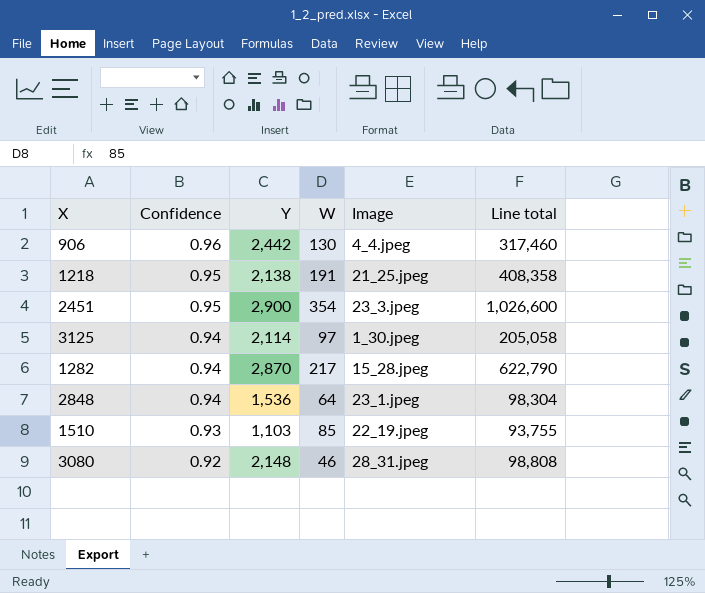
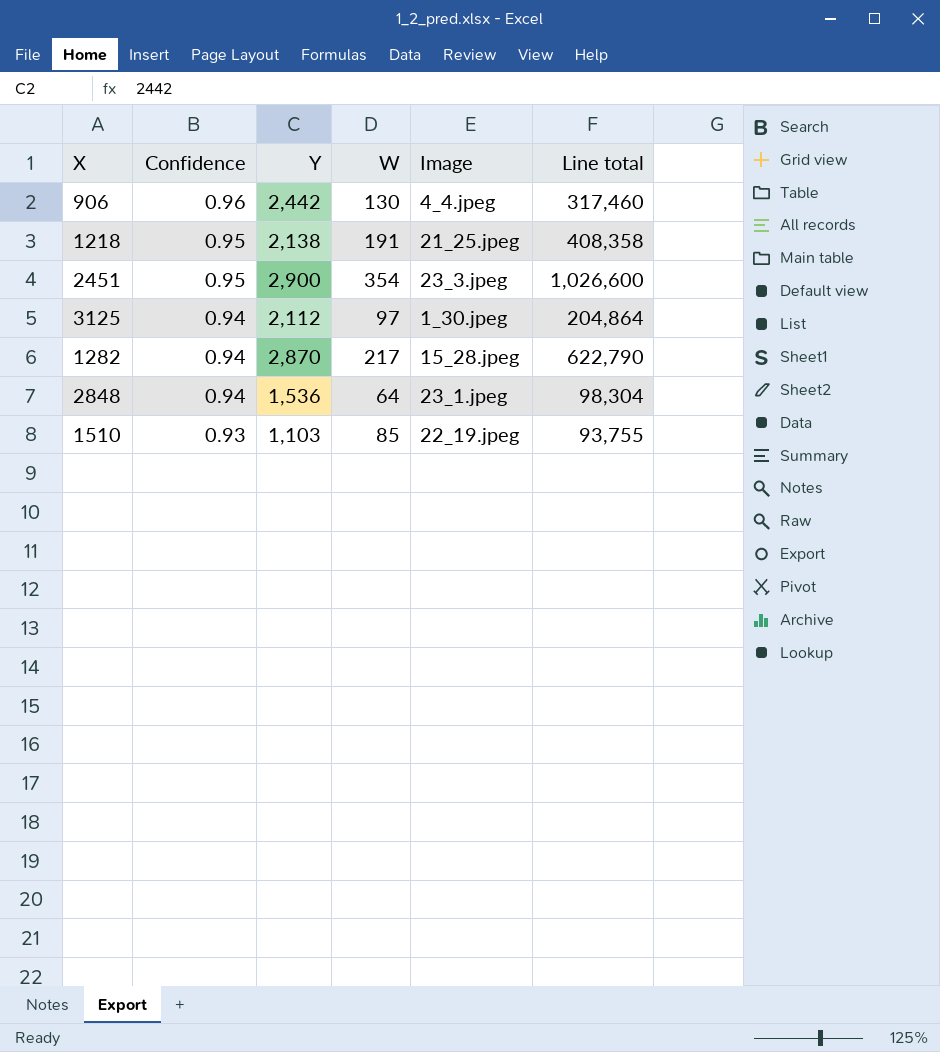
row 3080: 0.92 | 2,148 | 46 | 28_31.jpeg | 98,808 -> none
3125 | Y: 2,114 -> 2,112
3125 | Line total: 205,058 -> 204,864

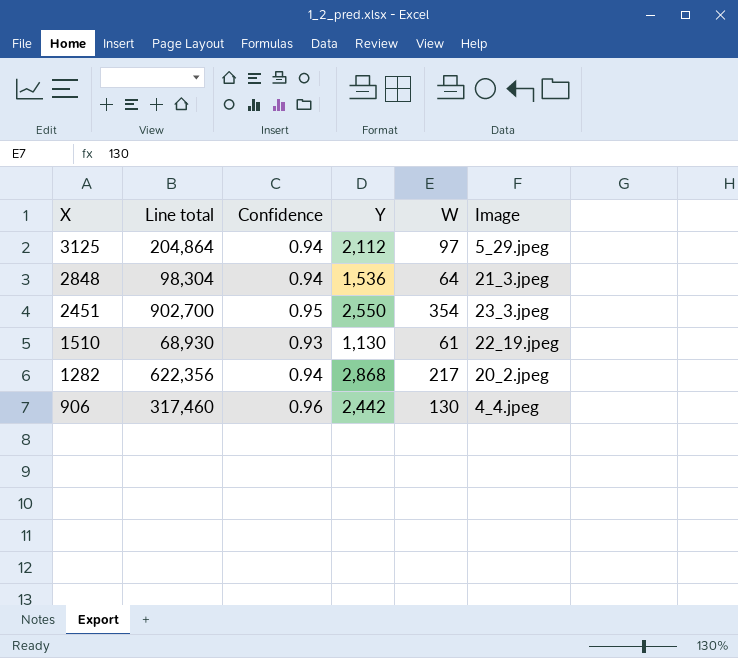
row order: Confidence descending -> X descending
column Line total | position: 6 -> 2
row 1218: 0.95 | 2,138 | 191 | 21_25.jpeg | 408,358 -> none
3125 | Image: 1_30.jpeg -> 5_29.jpeg
2848 | Image: 23_1.jpeg -> 21_3.jpeg
2451 | Line total: 1,026,600 -> 902,700
2451 | Y: 2,900 -> 2,550
1510 | Line total: 93,755 -> 68,930
1510 | Y: 1,103 -> 1,130
1510 | W: 85 -> 61
1282 | Line total: 622,790 -> 622,356
1282 | Y: 2,870 -> 2,868
1282 | Image: 15_28.jpeg -> 20_2.jpeg

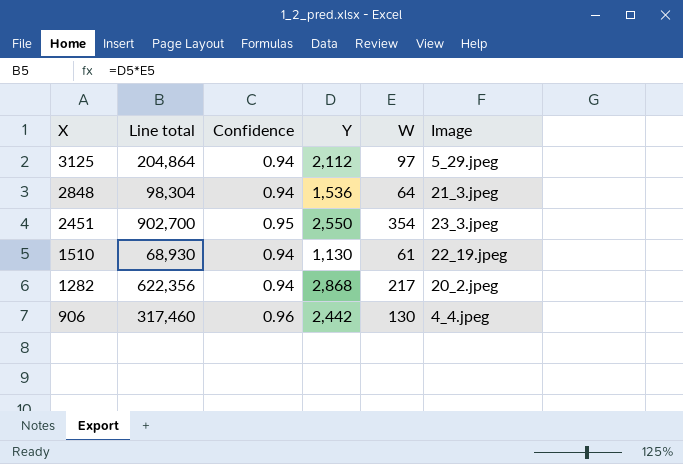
1510 | Confidence: 0.93 -> 0.94

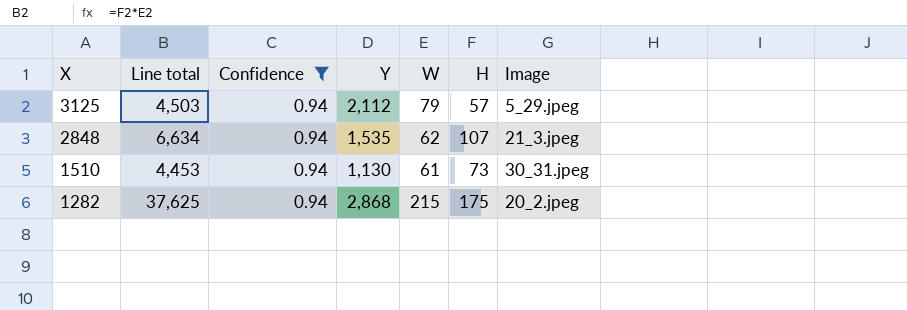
filter: none -> Confidence = 0.94
column Line total | formula: [Y] * [W] -> [W] * [H]
column H | position: none -> 6
3125 | W: 97 -> 79
2848 | Y: 1,536 -> 1,535
2848 | W: 64 -> 62
1510 | Image: 22_19.jpeg -> 30_31.jpeg
1282 | W: 217 -> 215

